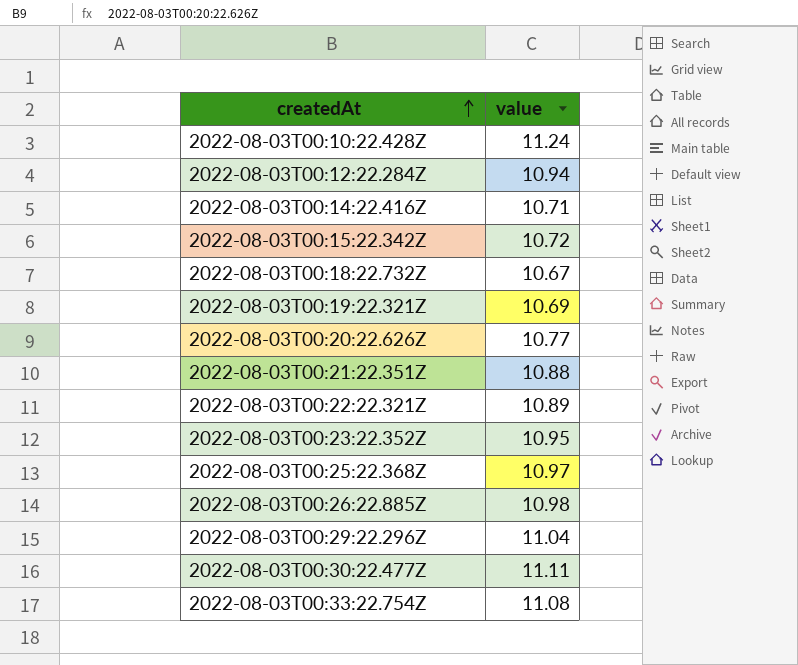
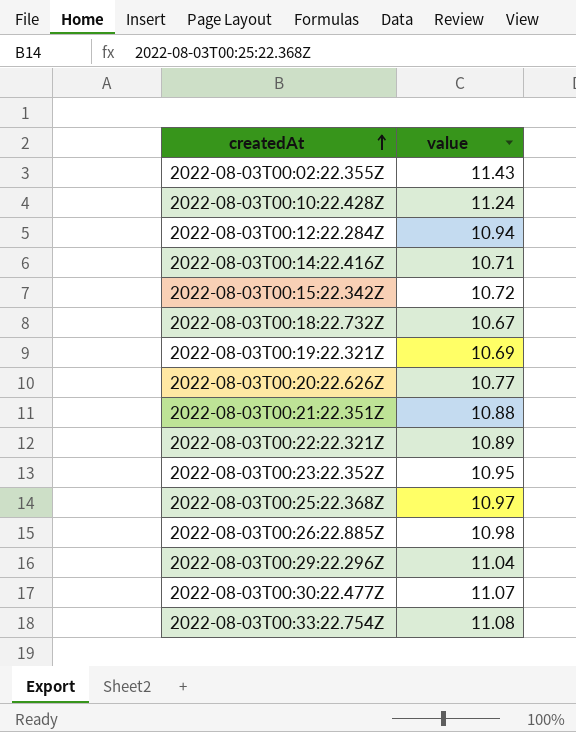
row 2022-08-03T00:02:22.355Z: none -> 11.43
2022-08-03T00:30:22.477Z | value: 11.11 -> 11.07

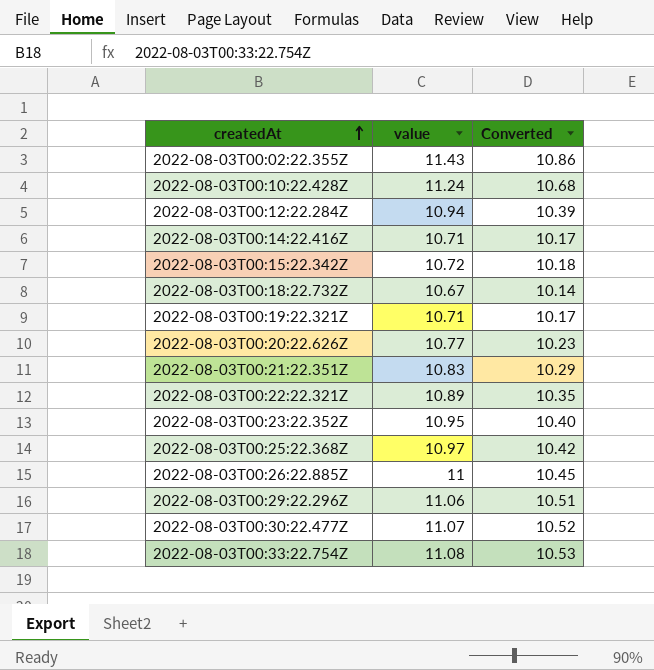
column Converted | formula: none -> [value] * 0.95
2022-08-03T00:19:22.321Z | value: 10.69 -> 10.71
2022-08-03T00:21:22.351Z | value: 10.88 -> 10.83
2022-08-03T00:26:22.885Z | value: 10.98 -> 11
2022-08-03T00:29:22.296Z | value: 11.04 -> 11.06

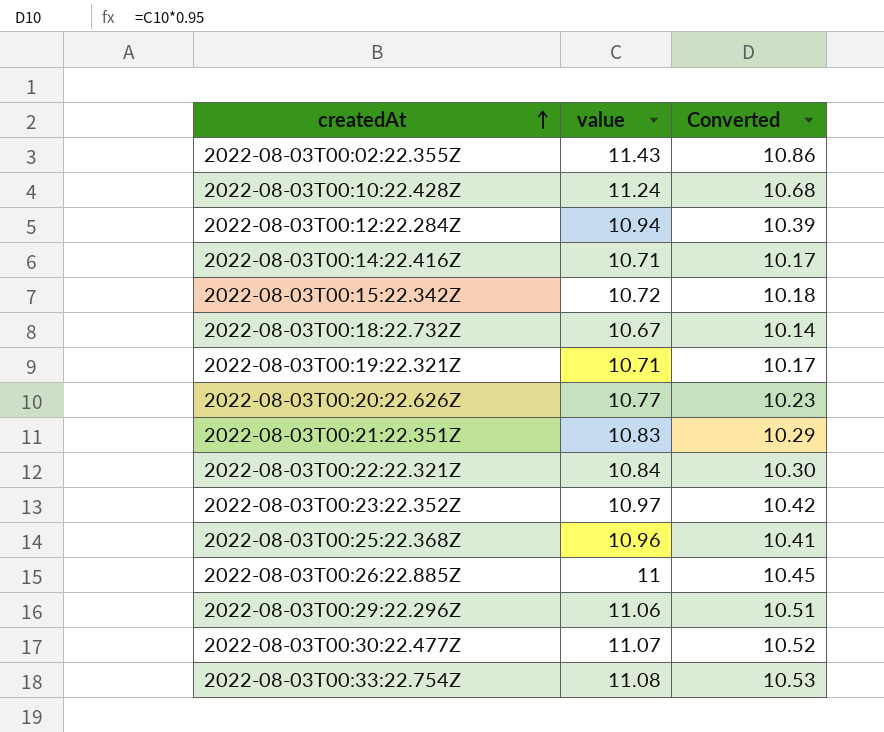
2022-08-03T00:22:22.321Z | value: 10.89 -> 10.84
2022-08-03T00:22:22.321Z | Converted: 10.35 -> 10.30
2022-08-03T00:23:22.352Z | value: 10.95 -> 10.97
2022-08-03T00:23:22.352Z | Converted: 10.40 -> 10.42
2022-08-03T00:25:22.368Z | value: 10.97 -> 10.96
2022-08-03T00:25:22.368Z | Converted: 10.42 -> 10.41

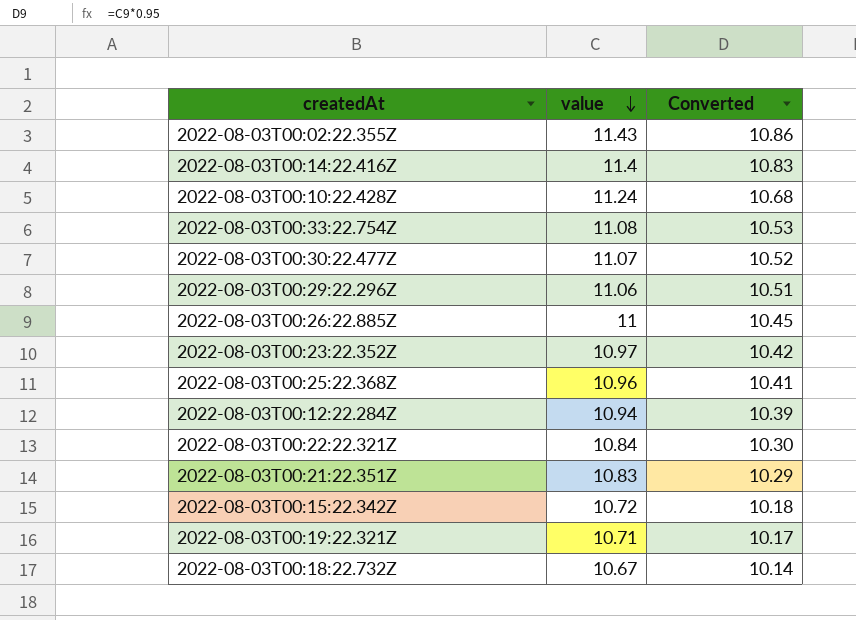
row order: createdAt ascending -> value descending
row 2022-08-03T00:20:22.626Z: 10.77 | 10.23 -> none
2022-08-03T00:14:22.416Z | value: 10.71 -> 11.4
2022-08-03T00:14:22.416Z | Converted: 10.17 -> 10.83

